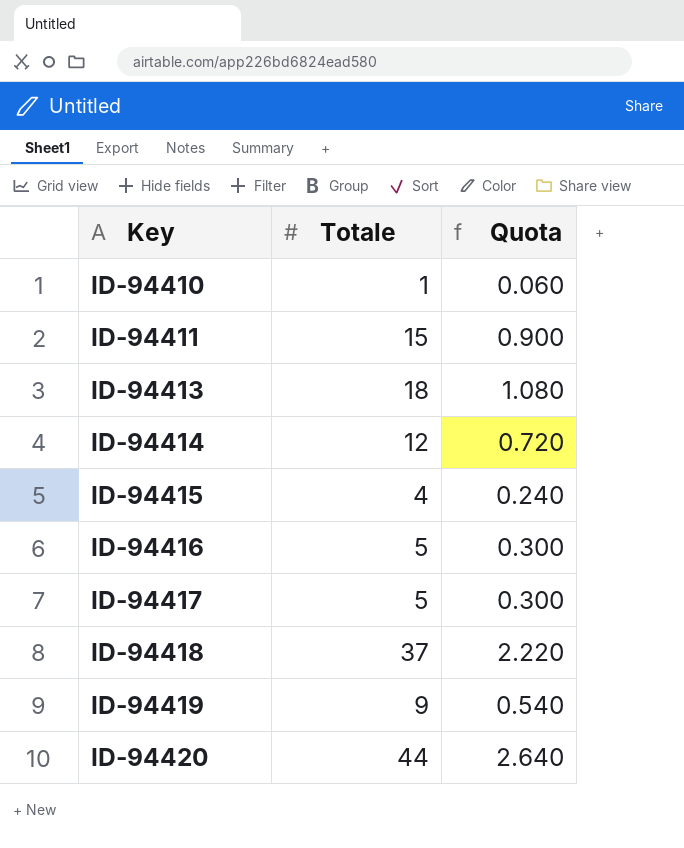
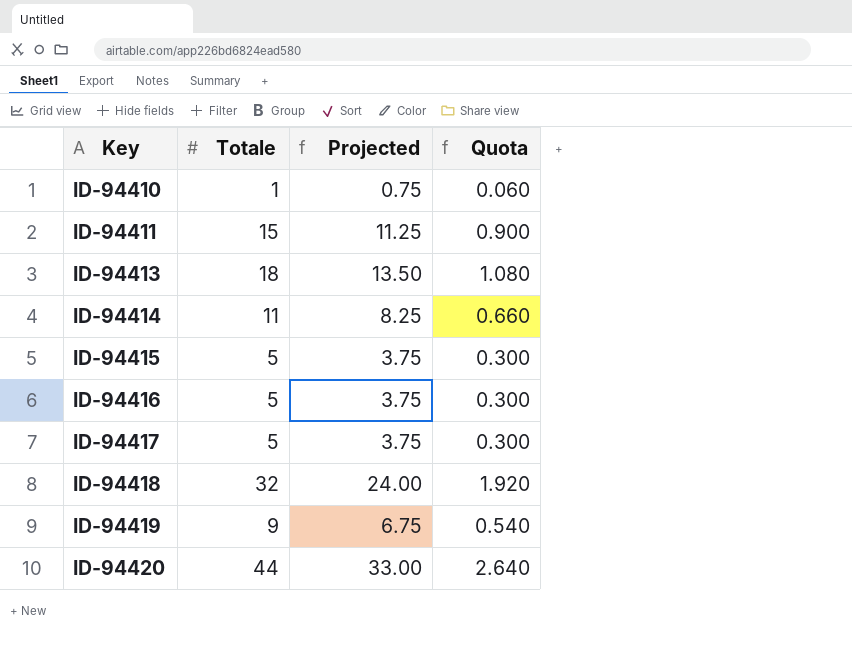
column Projected | formula: none -> [Totale] * 0.75
ID-94414 | Totale: 12 -> 11
ID-94414 | Quota: 0.720 -> 0.660
ID-94415 | Totale: 4 -> 5
ID-94415 | Quota: 0.240 -> 0.300
ID-94418 | Totale: 37 -> 32
ID-94418 | Quota: 2.220 -> 1.920

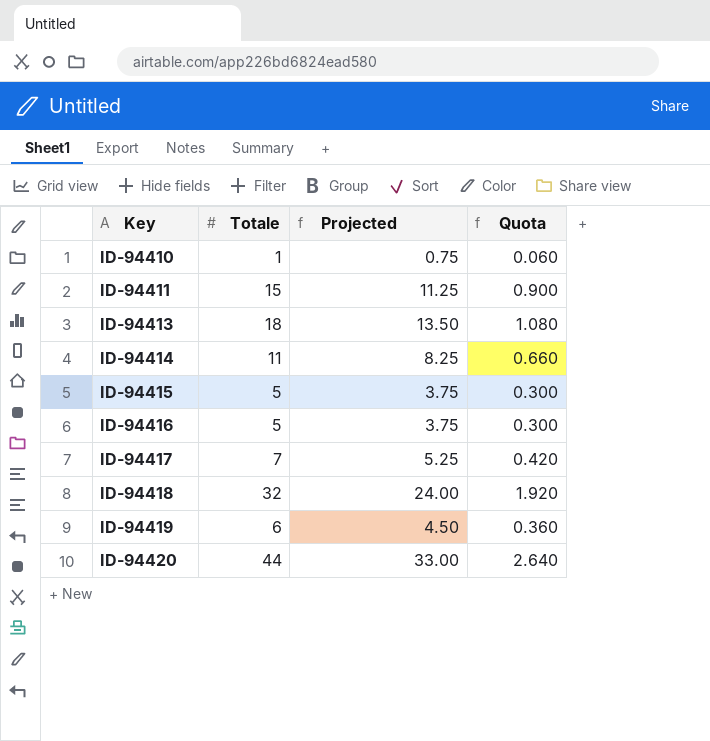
ID-94417 | Totale: 5 -> 7
ID-94417 | Projected: 3.75 -> 5.25
ID-94417 | Quota: 0.300 -> 0.420
ID-94419 | Totale: 9 -> 6
ID-94419 | Projected: 6.75 -> 4.50
ID-94419 | Quota: 0.540 -> 0.360

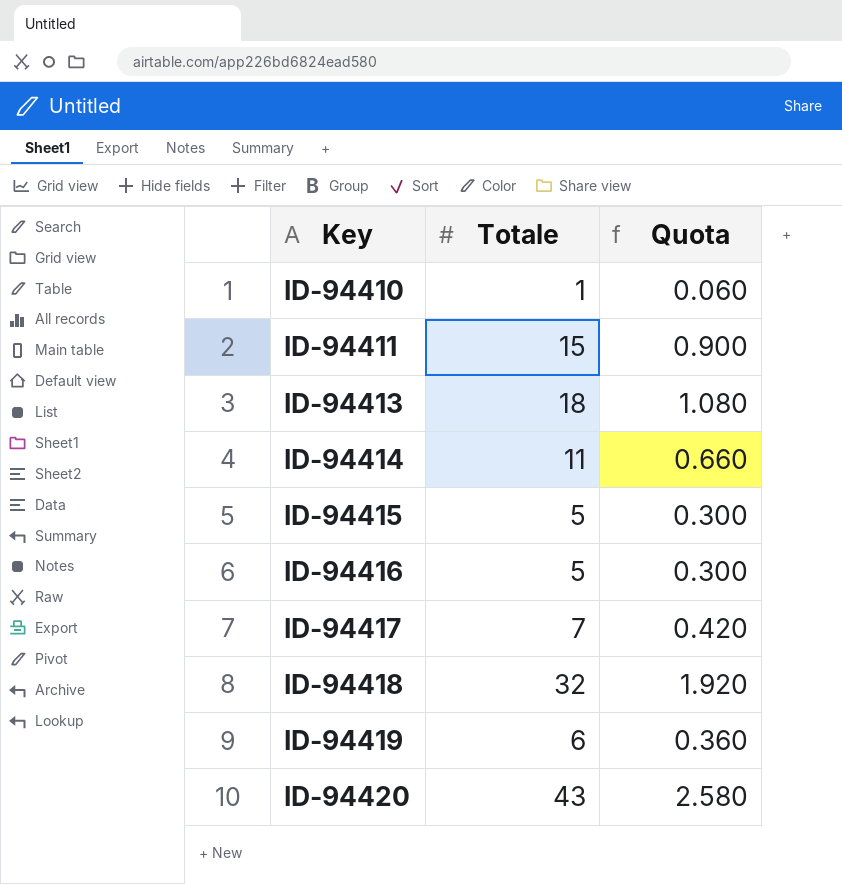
column Projected | formula: [Totale] * 0.75 -> none
ID-94420 | Totale: 44 -> 43
ID-94420 | Quota: 2.640 -> 2.580

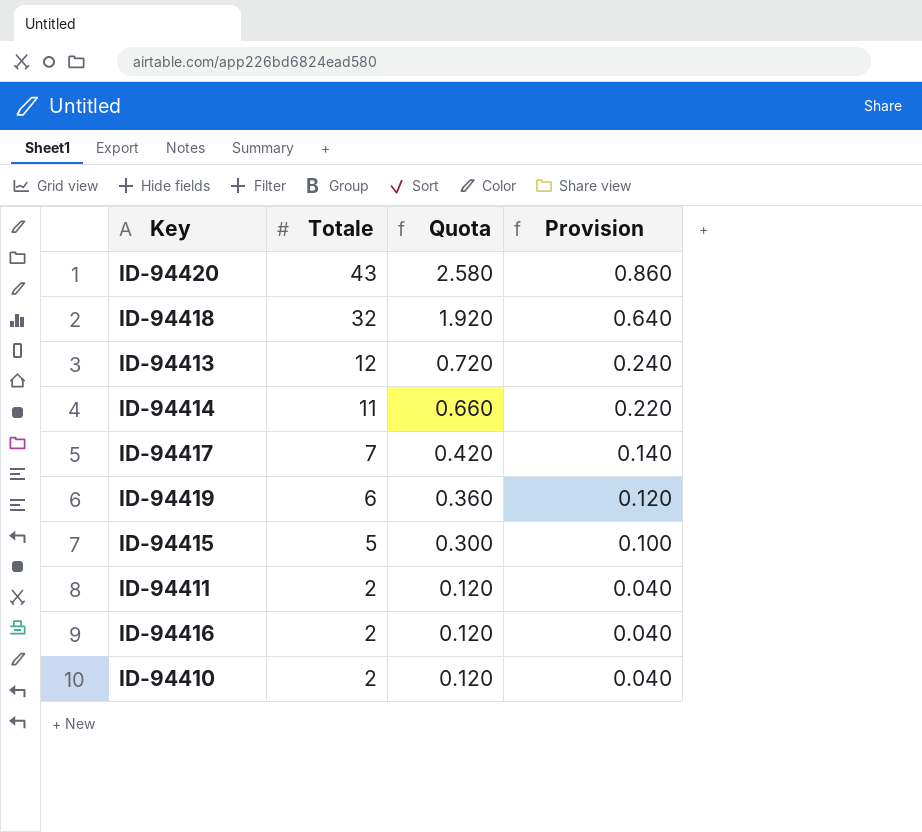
row order: Key ascending -> Totale descending
column Provision | formula: none -> [Totale] * 0.02
ID-94413 | Totale: 18 -> 12
ID-94413 | Quota: 1.080 -> 0.720
ID-94411 | Totale: 15 -> 2
ID-94411 | Quota: 0.900 -> 0.120
ID-94416 | Totale: 5 -> 2
ID-94416 | Quota: 0.300 -> 0.120
ID-94410 | Totale: 1 -> 2
ID-94410 | Quota: 0.060 -> 0.120

